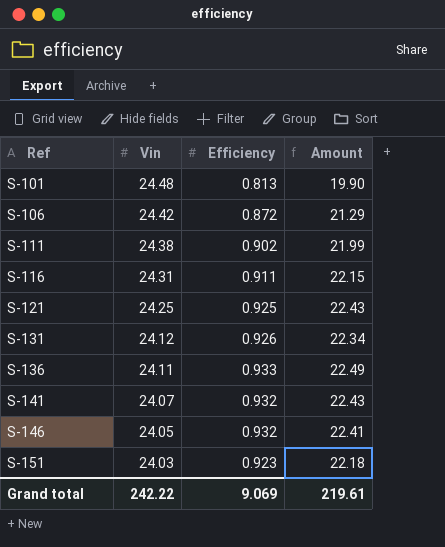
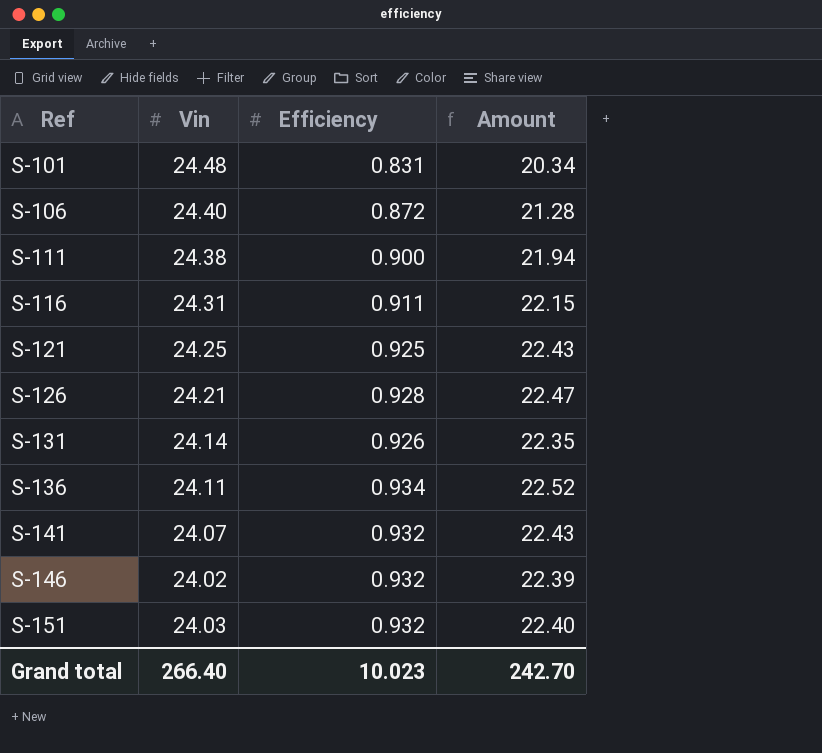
S-101 | Efficiency: 0.813 -> 0.831
S-101 | Amount: 19.90 -> 20.34
S-106 | Vin: 24.42 -> 24.40
S-106 | Amount: 21.29 -> 21.28
S-111 | Efficiency: 0.902 -> 0.900
S-111 | Amount: 21.99 -> 21.94
row S-126: none -> 24.21 | 0.928 | 22.47
S-131 | Vin: 24.12 -> 24.14
S-131 | Amount: 22.34 -> 22.35
S-136 | Efficiency: 0.933 -> 0.934
S-136 | Amount: 22.49 -> 22.52
S-146 | Vin: 24.05 -> 24.02
S-146 | Amount: 22.41 -> 22.39
S-151 | Efficiency: 0.923 -> 0.932
S-151 | Amount: 22.18 -> 22.40
Grand total | Vin: 242.22 -> 266.40
Grand total | Efficiency: 9.069 -> 10.023
Grand total | Amount: 219.61 -> 242.70

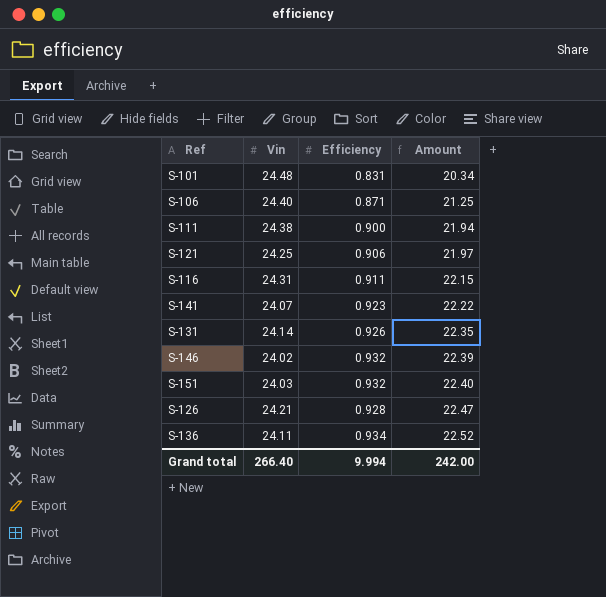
row order: Ref ascending -> Amount ascending
S-106 | Efficiency: 0.872 -> 0.871
S-106 | Amount: 21.28 -> 21.25
S-121 | Efficiency: 0.925 -> 0.906
S-121 | Amount: 22.43 -> 21.97
S-141 | Efficiency: 0.932 -> 0.923
S-141 | Amount: 22.43 -> 22.22
Grand total | Efficiency: 10.023 -> 9.994
Grand total | Amount: 242.70 -> 242.00

